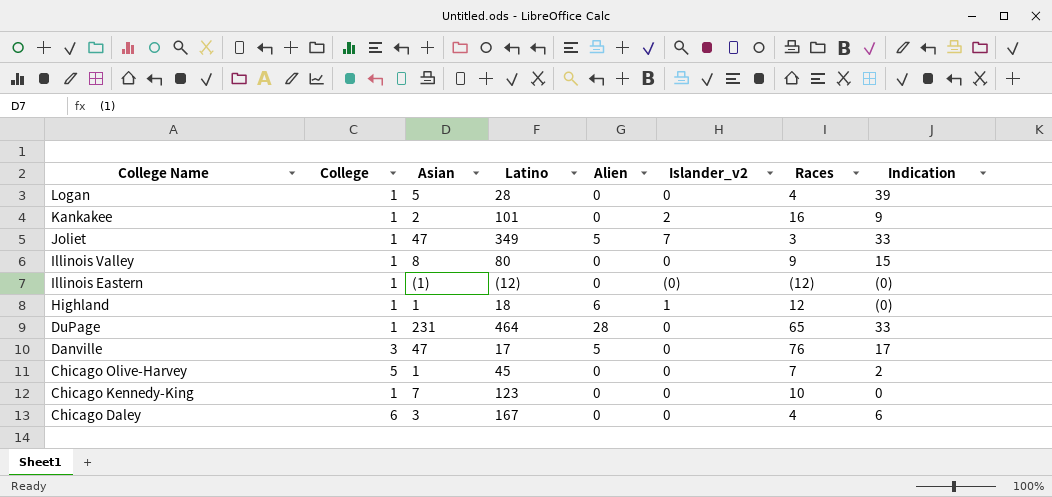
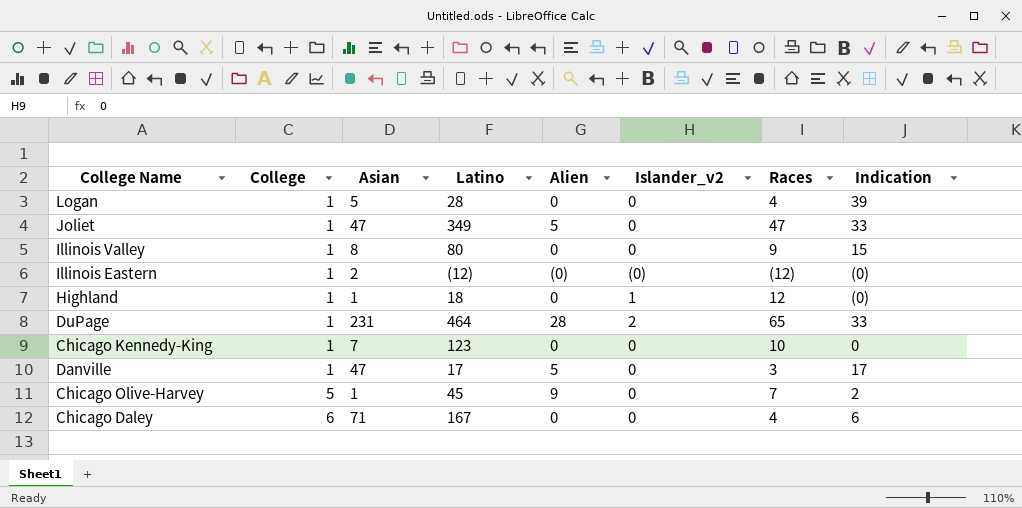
row order: College Name descending -> College ascending
row Kankakee: 1 | 2 | 101 | 0 | 2 | 16 | 9 -> none
Joliet | Islander_v2: 7 -> 0
Joliet | Races: 3 -> 47
Illinois Eastern | Asian: (1) -> 2
Illinois Eastern | Alien: 0 -> (0)
Highland | Alien: 6 -> 0
DuPage | Islander_v2: 0 -> 2
Danville | College: 3 -> 1
Danville | Races: 76 -> 3
Chicago Olive-Harvey | Alien: 0 -> 9
Chicago Daley | Asian: 3 -> 71

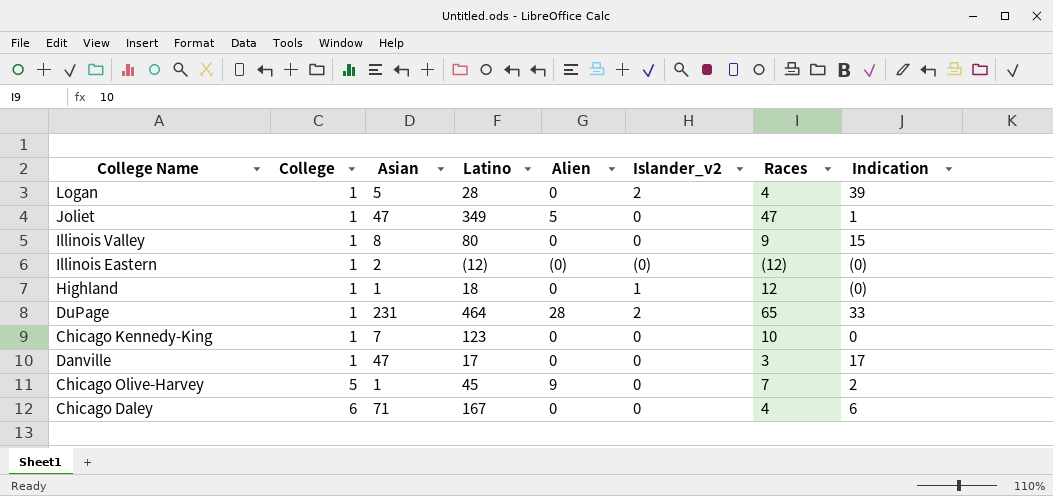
Logan | Islander_v2: 0 -> 2
Joliet | Indication: 33 -> 1
Danville | Alien: 5 -> 0

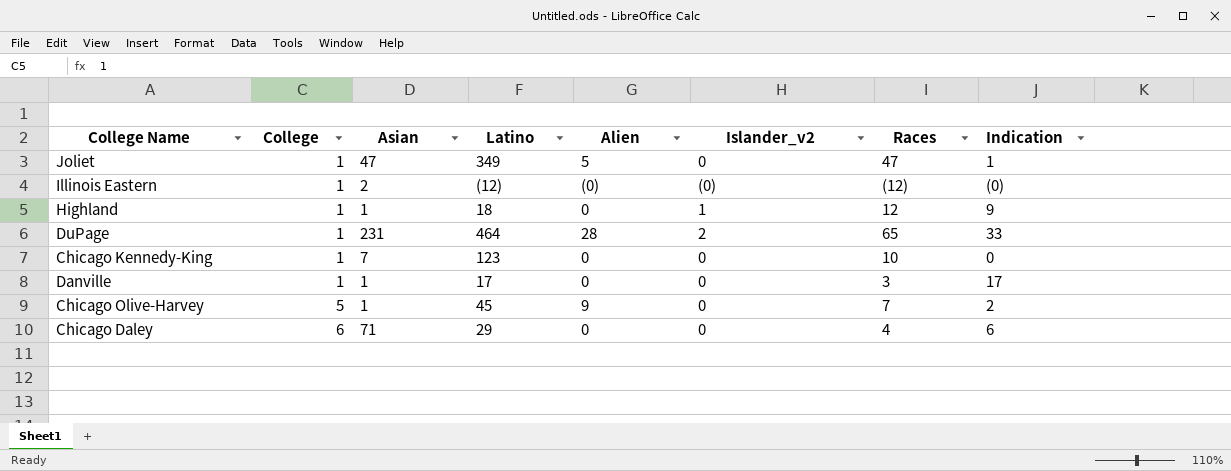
row Logan: 1 | 5 | 28 | 0 | 2 | 4 | 39 -> none
row Illinois Valley: 1 | 8 | 80 | 0 | 0 | 9 | 15 -> none
Highland | Indication: (0) -> 9
Danville | Asian: 47 -> 1
Chicago Daley | Latino: 167 -> 29

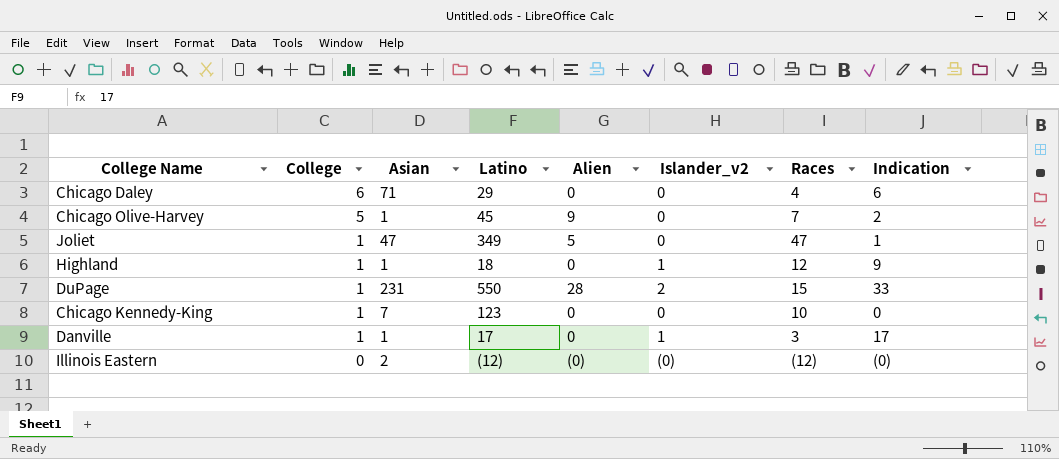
row order: College ascending -> College descending
DuPage | Latino: 464 -> 550
DuPage | Races: 65 -> 15
Danville | Islander_v2: 0 -> 1
Illinois Eastern | College: 1 -> 0

